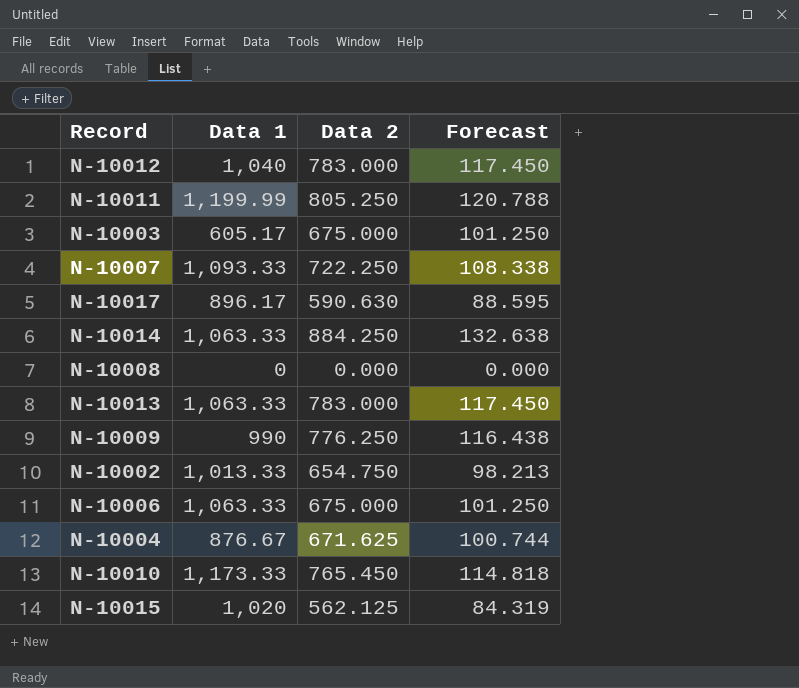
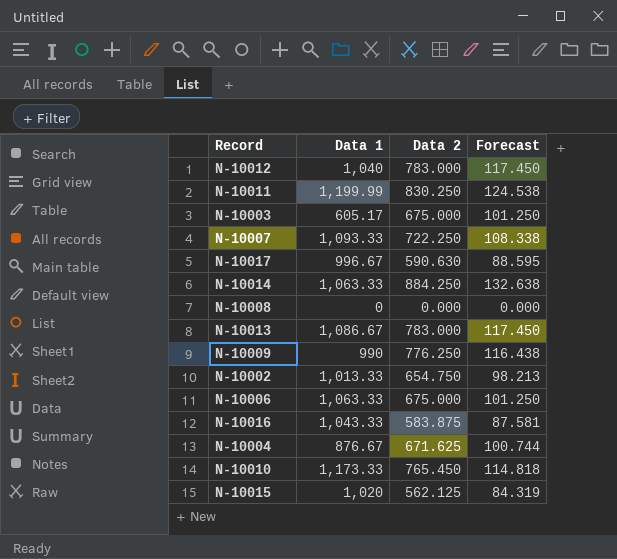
N-10011 | Data 2: 805.250 -> 830.250
N-10011 | Forecast: 120.788 -> 124.538
N-10017 | Data 1: 896.17 -> 996.67
N-10013 | Data 1: 1,063.33 -> 1,086.67
row N-10016: none -> 1,043.33 | 583.875 | 87.581

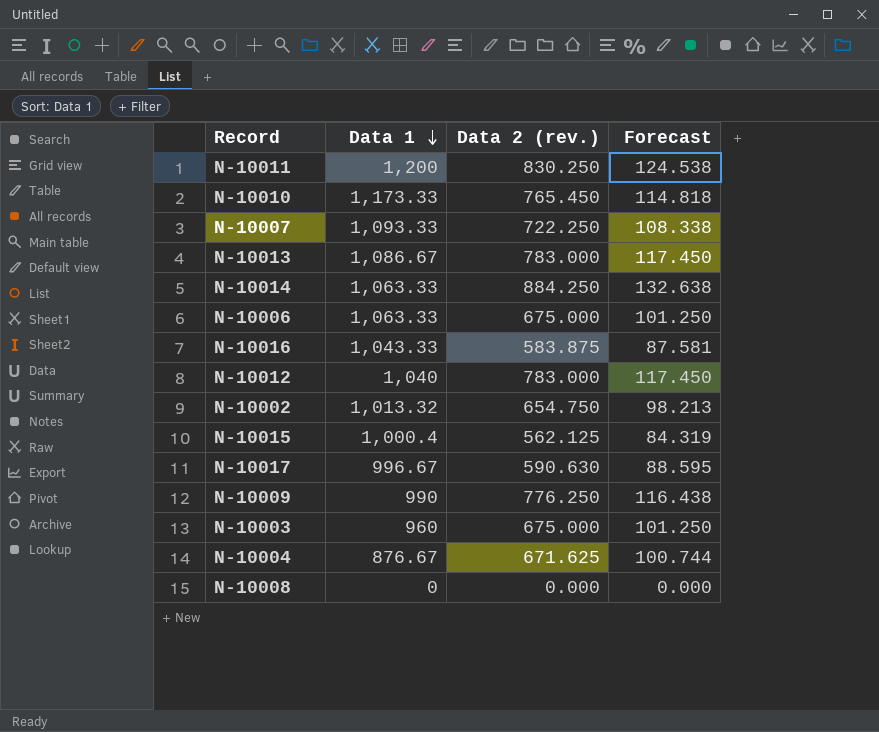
row order: none -> Data 1 descending
column name: Data 2 -> Data 2 (rev.)
N-10011 | Data 1: 1,199.99 -> 1,200
N-10002 | Data 1: 1,013.33 -> 1,013.32
N-10015 | Data 1: 1,020 -> 1,000.4
N-10003 | Data 1: 605.17 -> 960

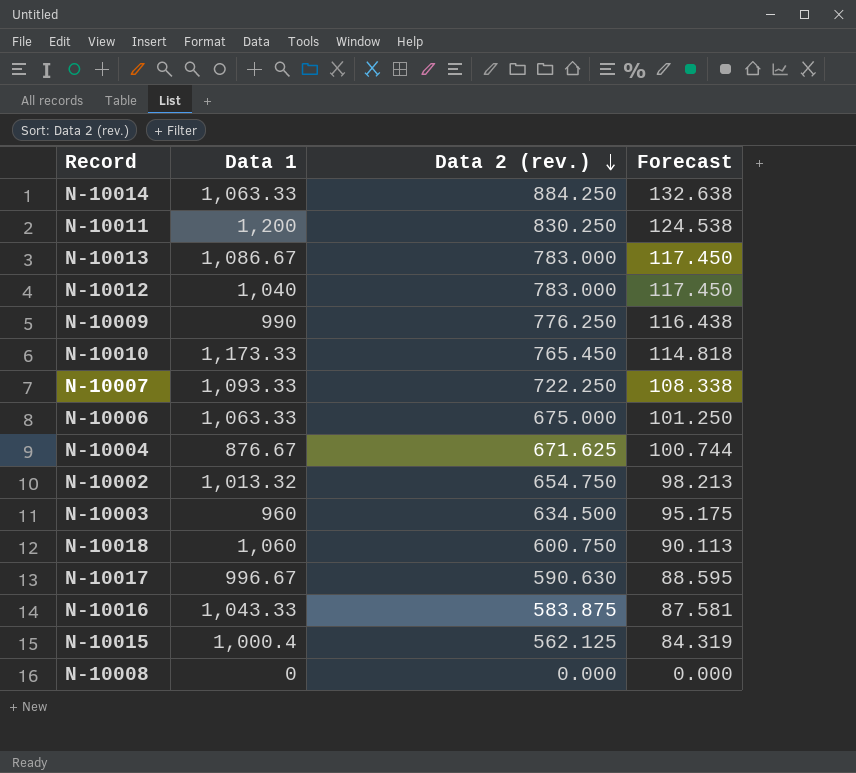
row order: Data 1 descending -> Data 2 (rev.) descending
N-10003 | Data 2 (rev.): 675.000 -> 634.500
N-10003 | Forecast: 101.250 -> 95.175
row N-10018: none -> 1,060 | 600.750 | 90.113

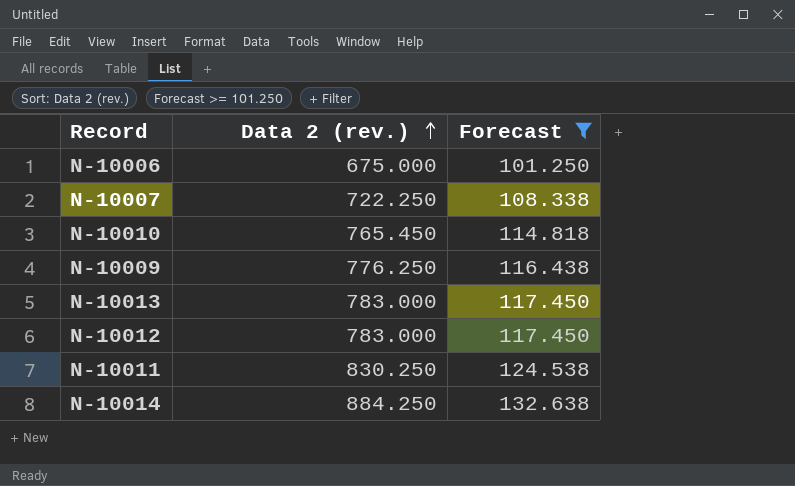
filter: none -> Forecast >= 101.250
row order: Data 2 (rev.) descending -> Data 2 (rev.) ascending
column Data 1 | position: 2 -> none

